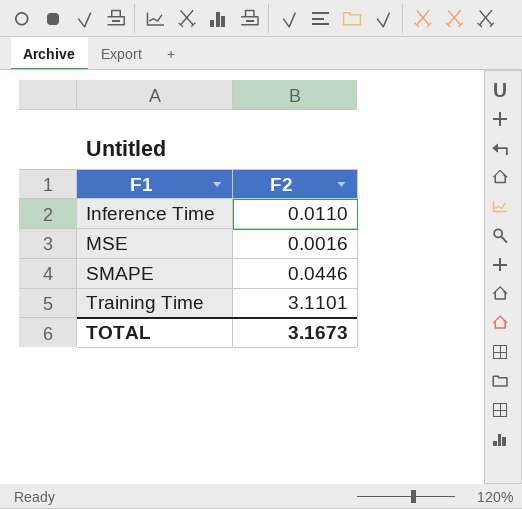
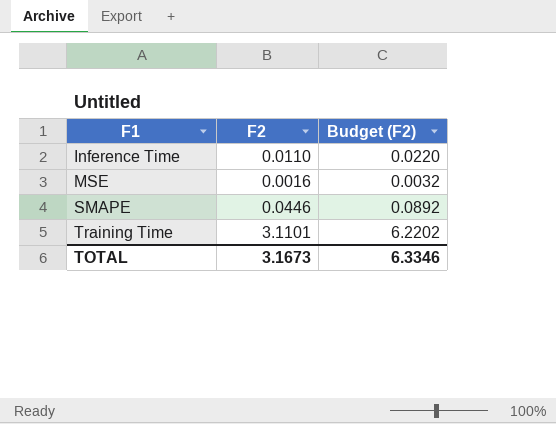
column Budget (F2) | formula: none -> [F2] * 2

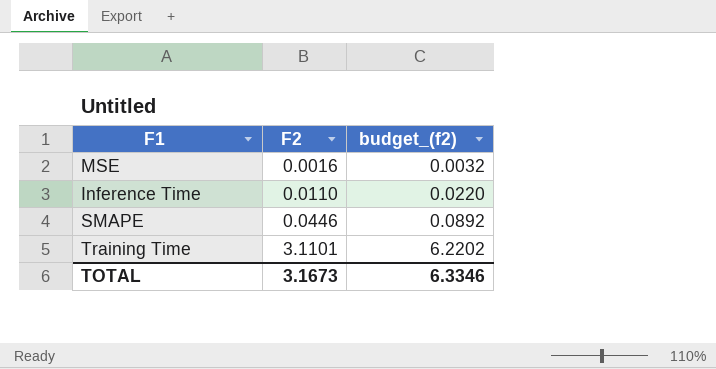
row order: F1 ascending -> F2 ascending
column name: Budget (F2) -> budget_(f2)

